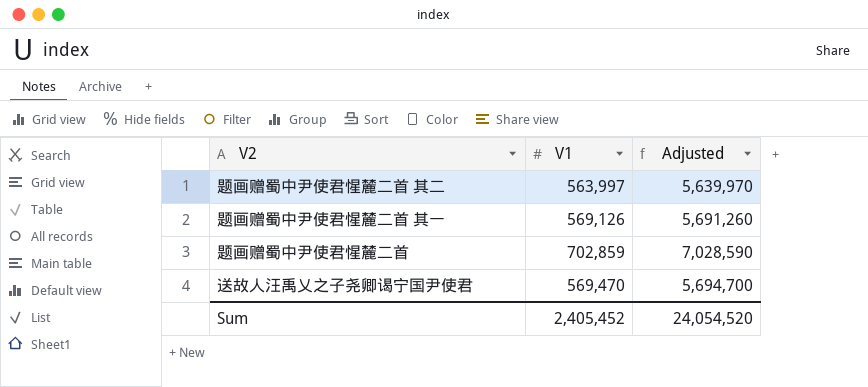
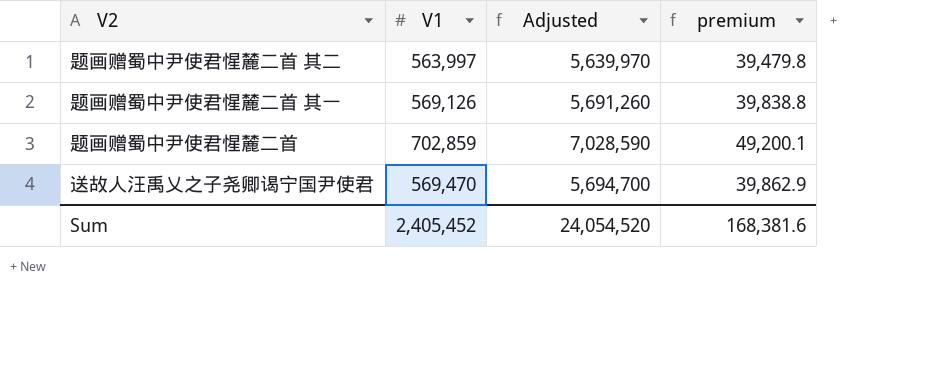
column premium | formula: none -> [V1] * 0.07

